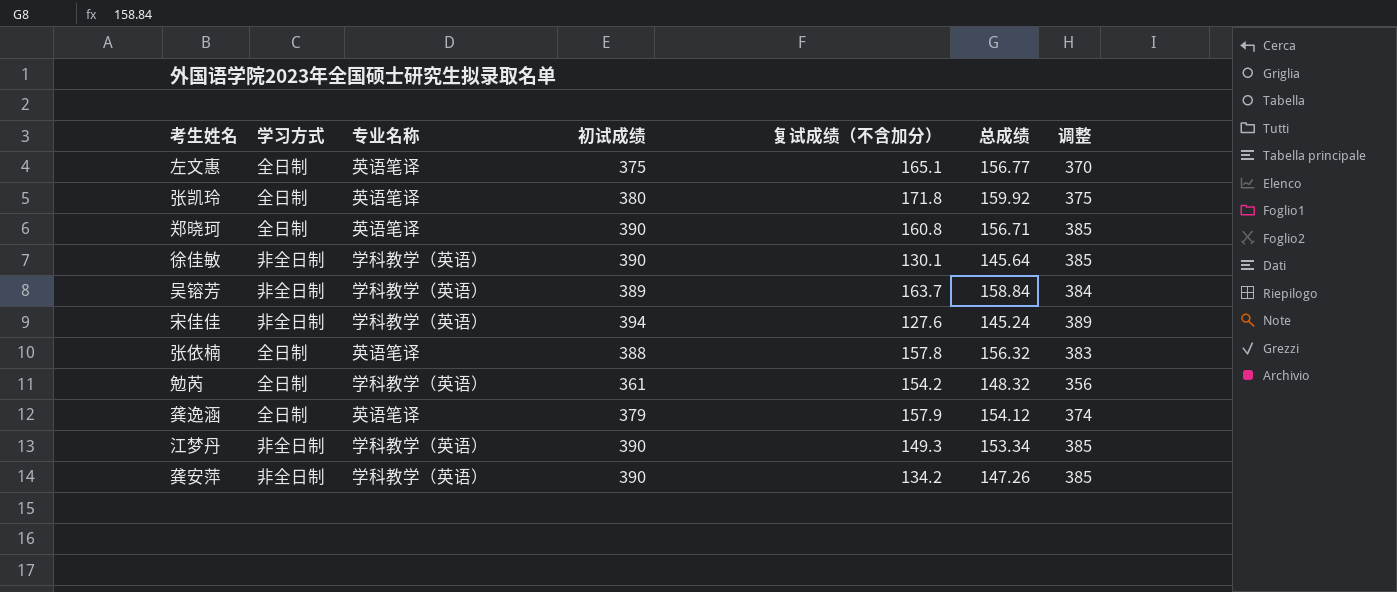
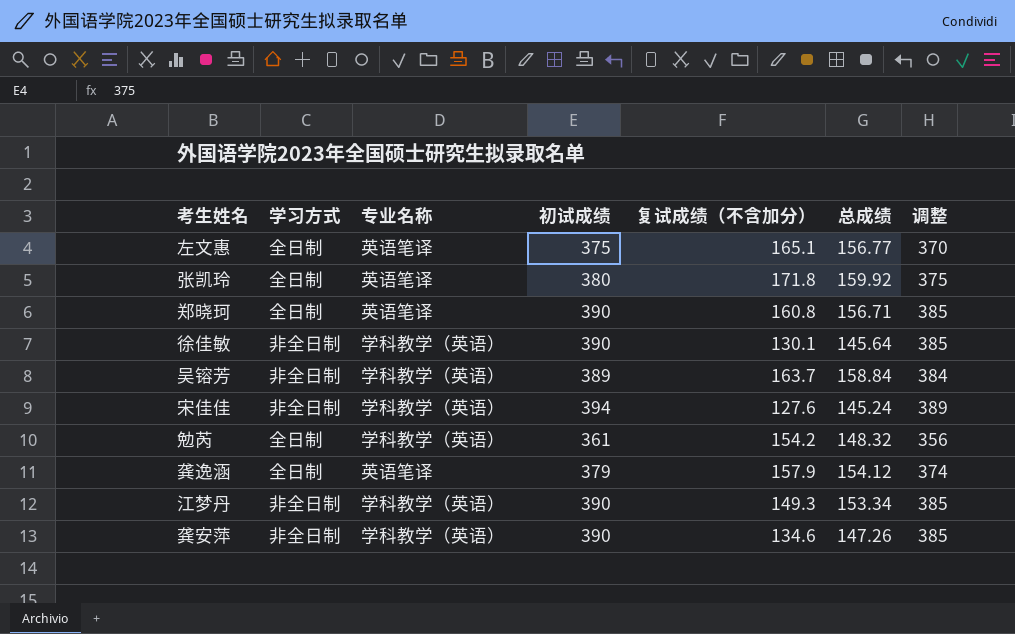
row 张依楠: 全日制 | 英语笔译 | 388 | 157.8 | 156.32 | 383 -> none
龚安萍 | 复试成绩（不含加分）: 134.2 -> 134.6

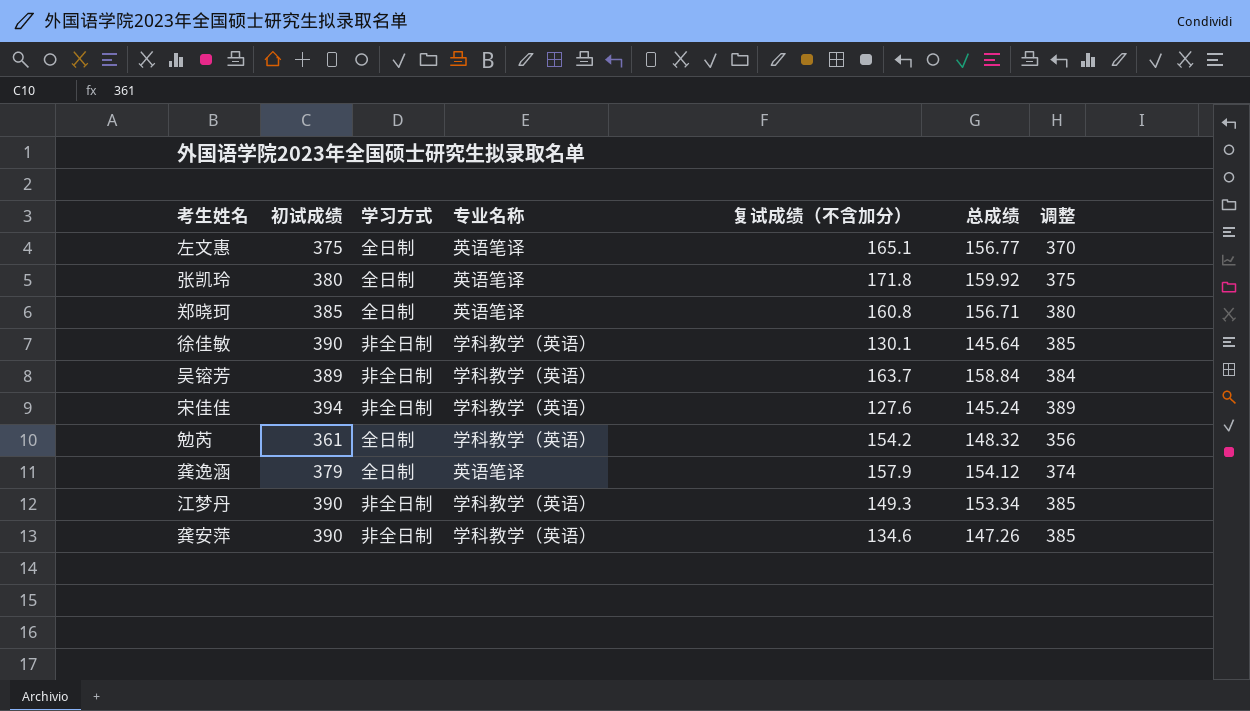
column 初试成绩 | position: 4 -> 2
郑晓珂 | 初试成绩: 390 -> 385
郑晓珂 | 调整: 385 -> 380

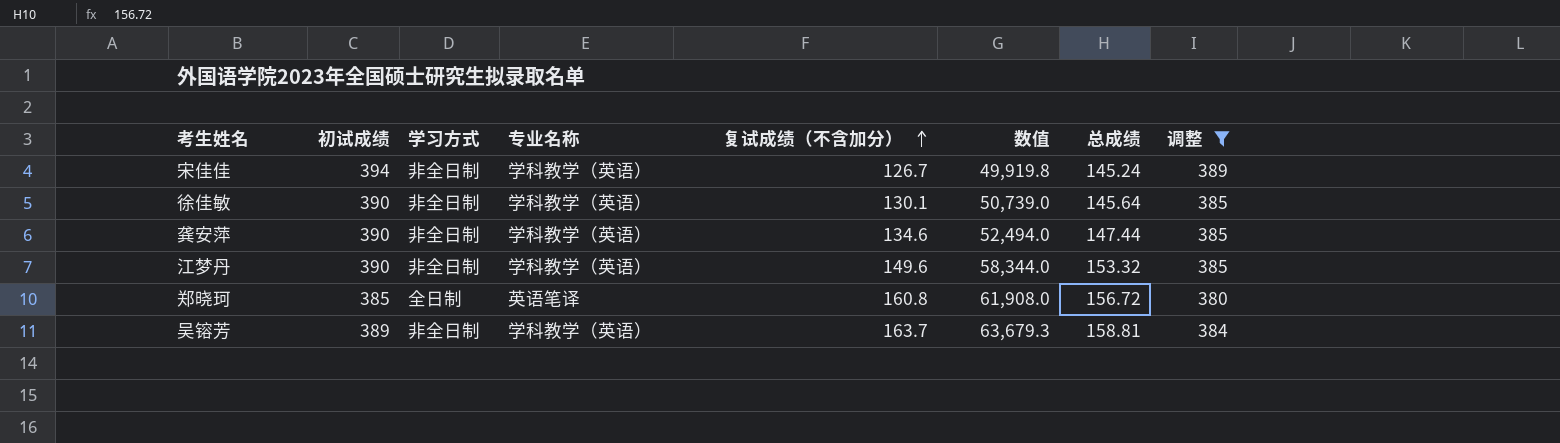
filter: none -> 调整 >= 380
row order: none -> 复试成绩（不含加分） ascending
column 数值 | formula: none -> [初试成绩] * [复试成绩（不含加分）]
宋佳佳 | 复试成绩（不含加分）: 127.6 -> 126.7
龚安萍 | 总成绩: 147.26 -> 147.44
江梦丹 | 复试成绩（不含加分）: 149.3 -> 149.6
江梦丹 | 总成绩: 153.34 -> 153.32
郑晓珂 | 总成绩: 156.71 -> 156.72
吴镕芳 | 总成绩: 158.84 -> 158.81

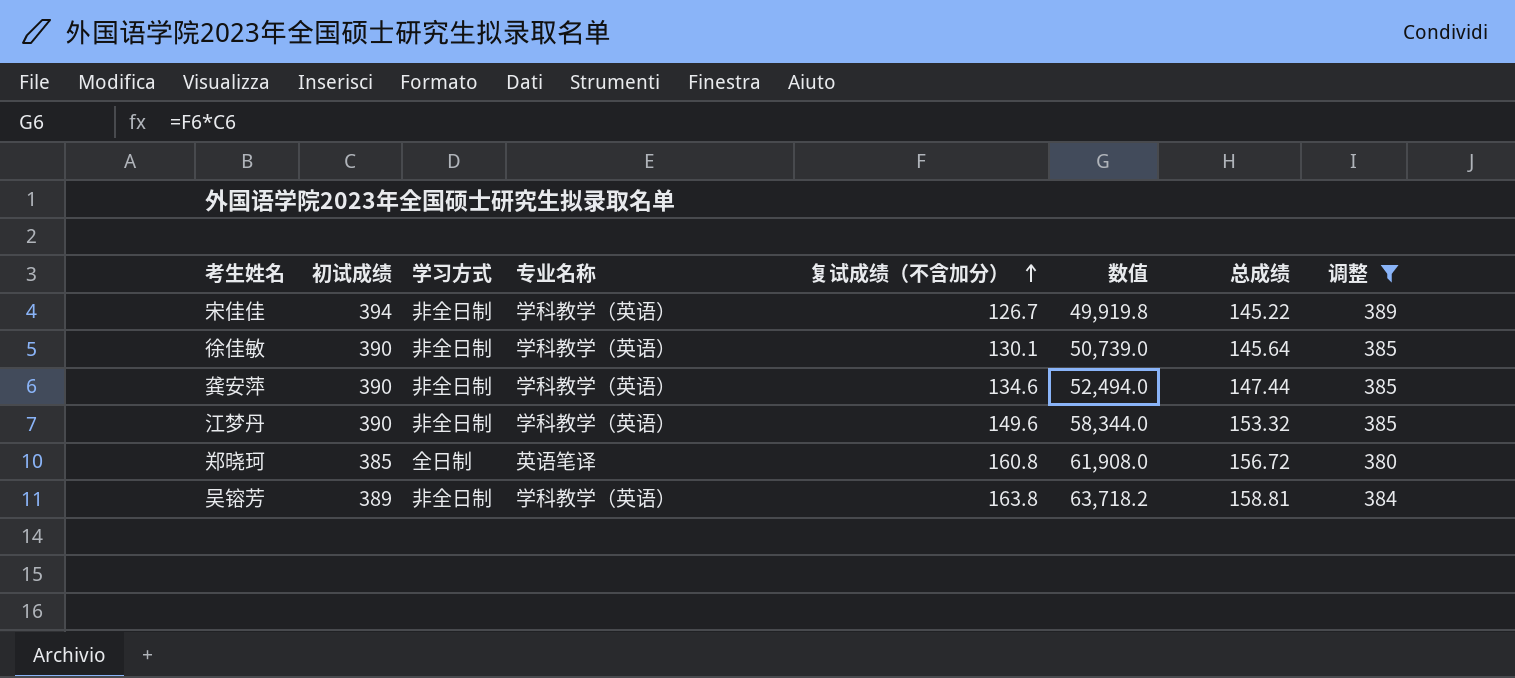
宋佳佳 | 总成绩: 145.24 -> 145.22
吴镕芳 | 复试成绩（不含加分）: 163.7 -> 163.8
吴镕芳 | 数值: 63,679.3 -> 63,718.2

